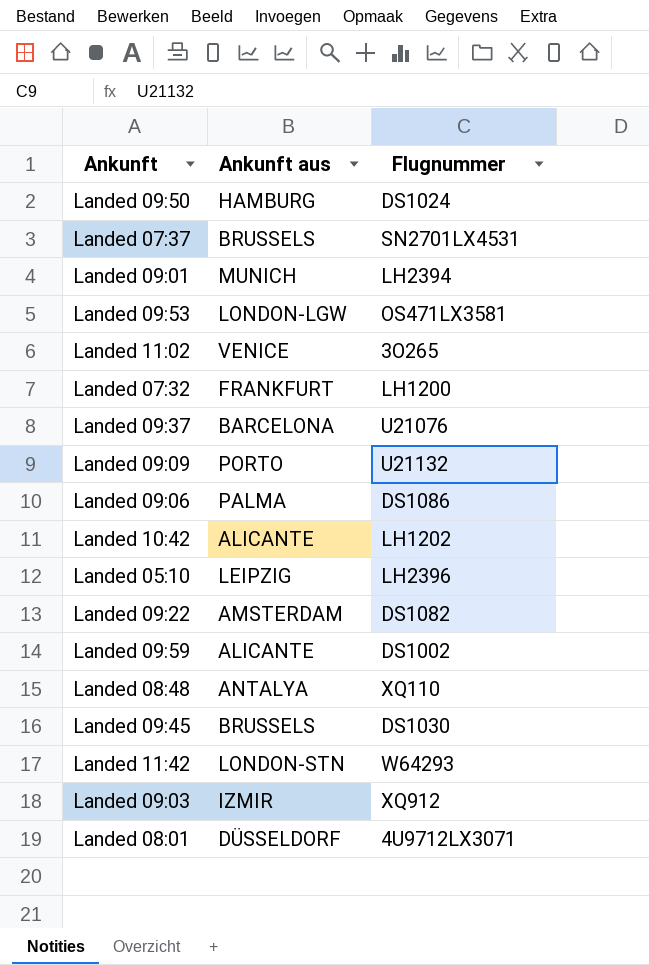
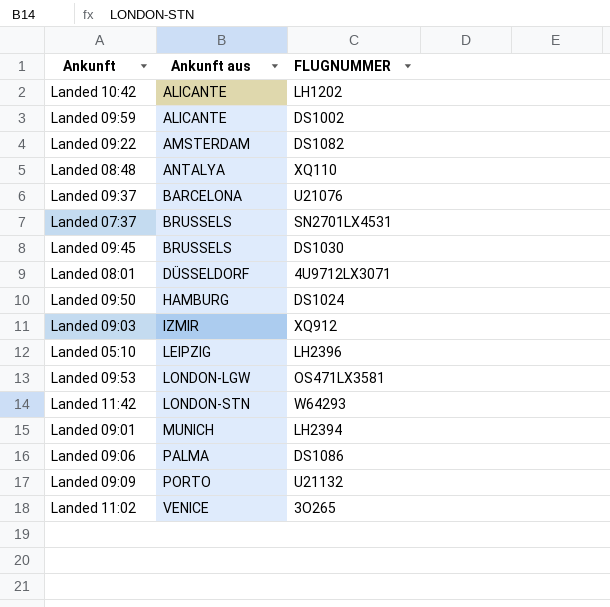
row order: none -> Ankunft aus ascending
column name: Flugnummer -> FLUGNUMMER
row Landed 07:32: FRANKFURT | LH1200 -> none

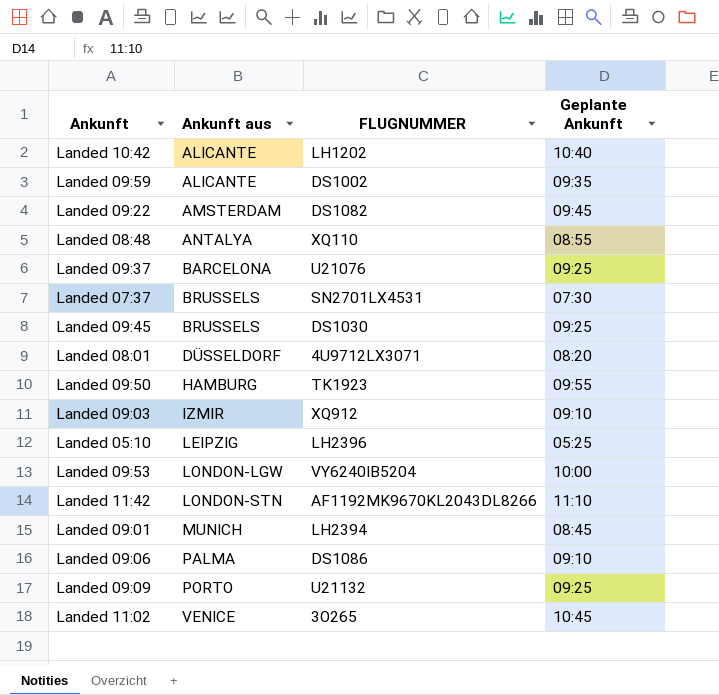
column Geplante Ankunft | position: none -> 4
Landed 09:50 | FLUGNUMMER: DS1024 -> TK1923
Landed 09:53 | FLUGNUMMER: OS471LX3581 -> VY6240IB5204
Landed 11:42 | FLUGNUMMER: W64293 -> AF1192MK9670KL2043DL8266

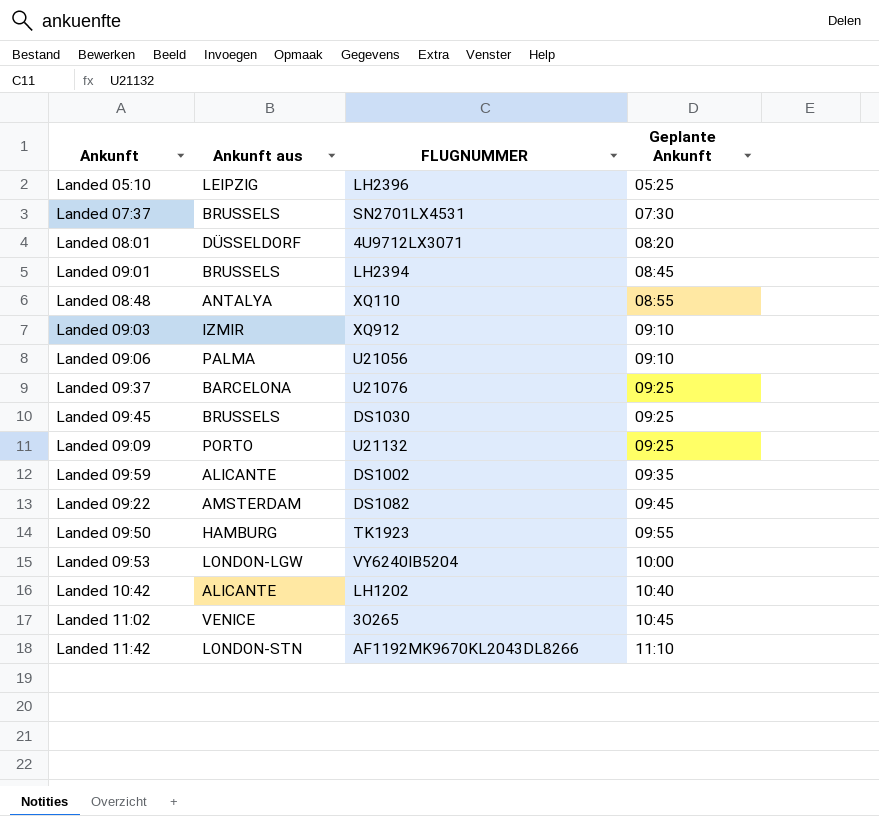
row order: Ankunft aus ascending -> Geplante Ankunft ascending
Landed 09:01 | Ankunft aus: MUNICH -> BRUSSELS
Landed 09:06 | FLUGNUMMER: DS1086 -> U21056

